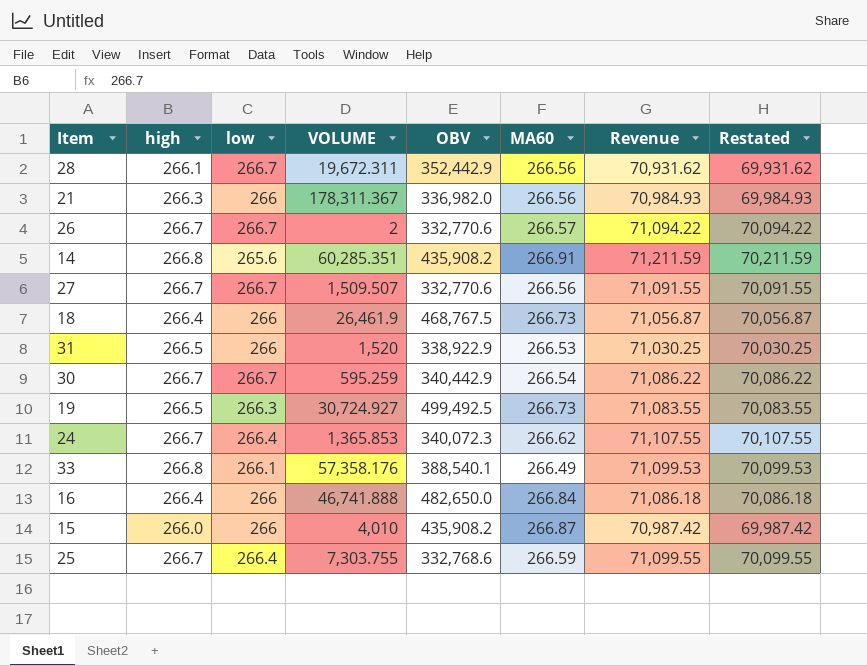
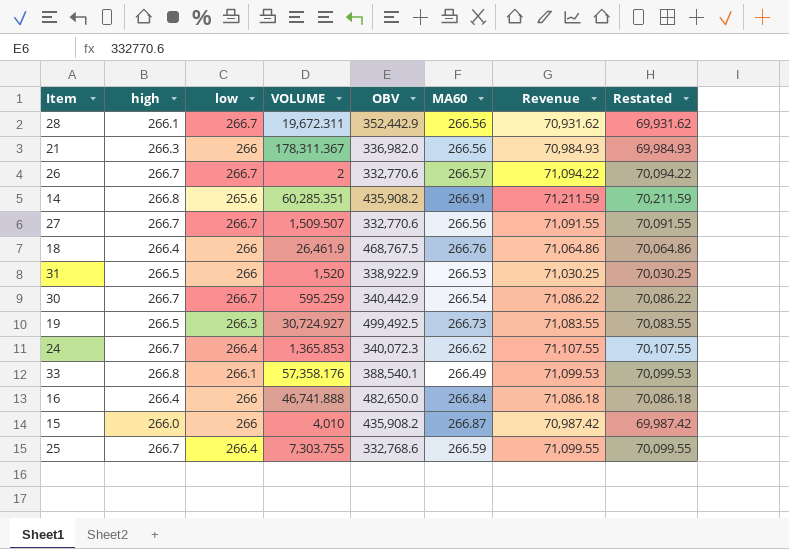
18 | MA60: 266.73 -> 266.76
18 | Revenue: 71,056.87 -> 71,064.86
18 | Restated: 70,056.87 -> 70,064.86

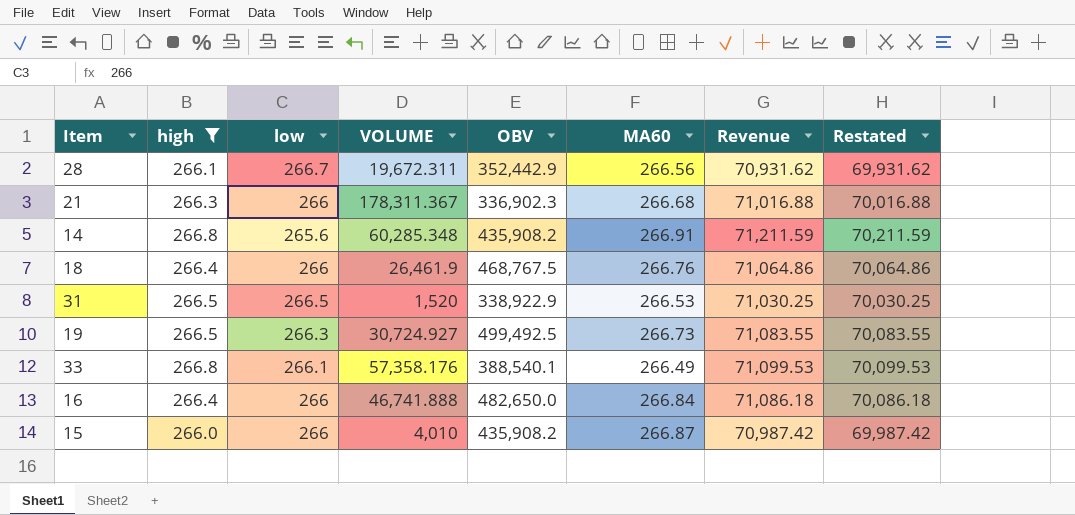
filter: none -> high != 266.7
21 | OBV: 336,982.0 -> 336,902.3
21 | MA60: 266.56 -> 266.68
21 | Revenue: 70,984.93 -> 71,016.88
21 | Restated: 69,984.93 -> 70,016.88
14 | VOLUME: 60,285.351 -> 60,285.348
31 | low: 266 -> 266.5

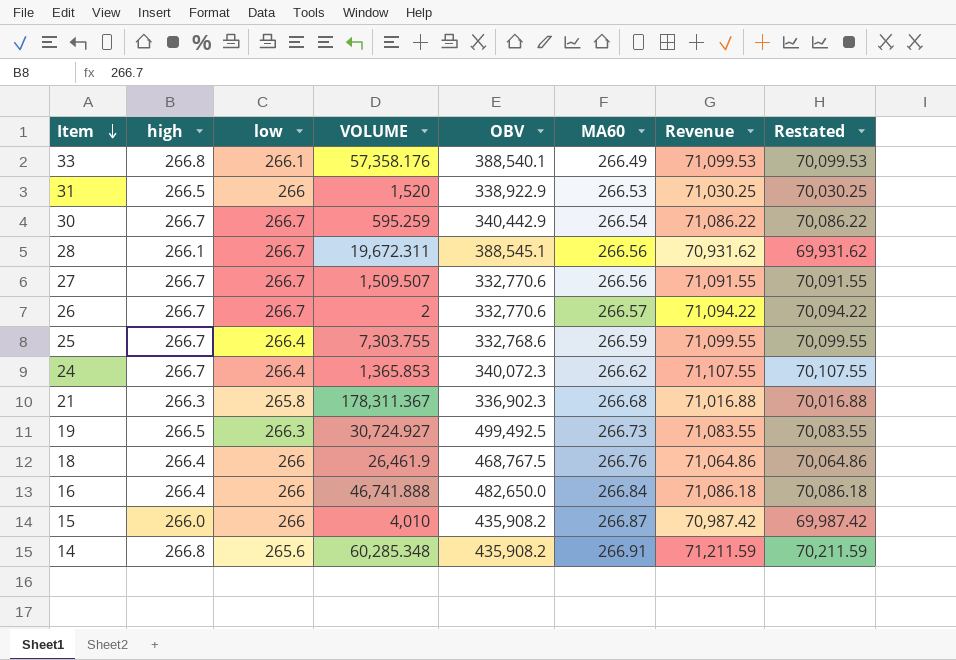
filter: high != 266.7 -> none
row order: none -> Item descending
31 | low: 266.5 -> 266
28 | OBV: 352,442.9 -> 388,545.1
21 | low: 266 -> 265.8

